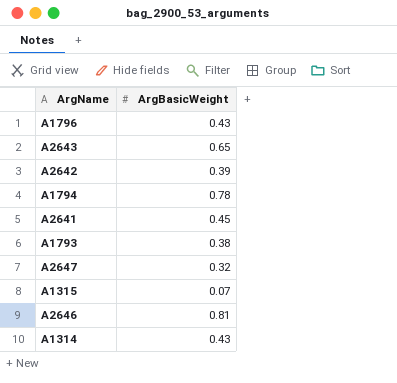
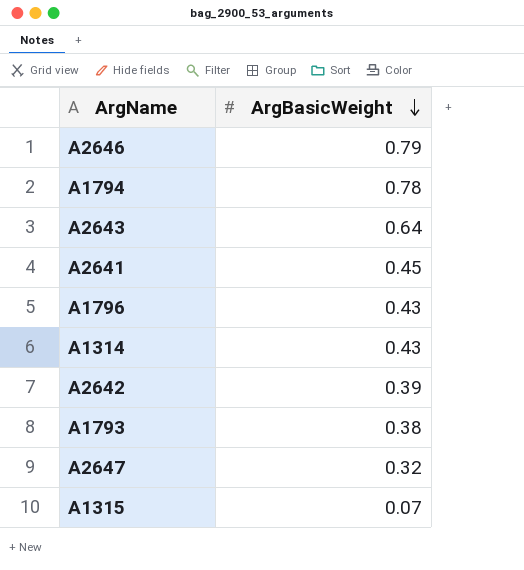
row order: none -> ArgBasicWeight descending
A2646 | ArgBasicWeight: 0.81 -> 0.79
A2643 | ArgBasicWeight: 0.65 -> 0.64

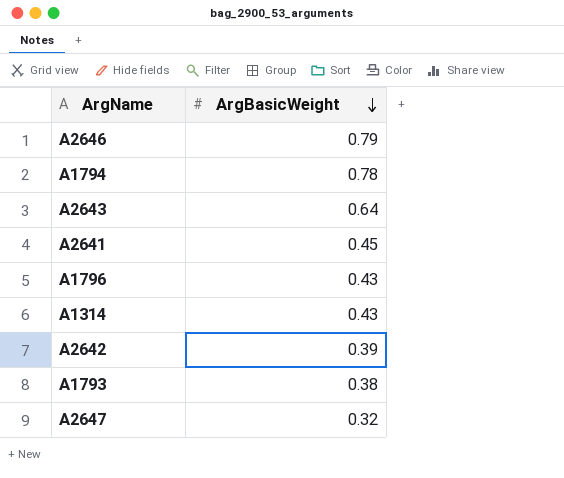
row A1315: 0.07 -> none

